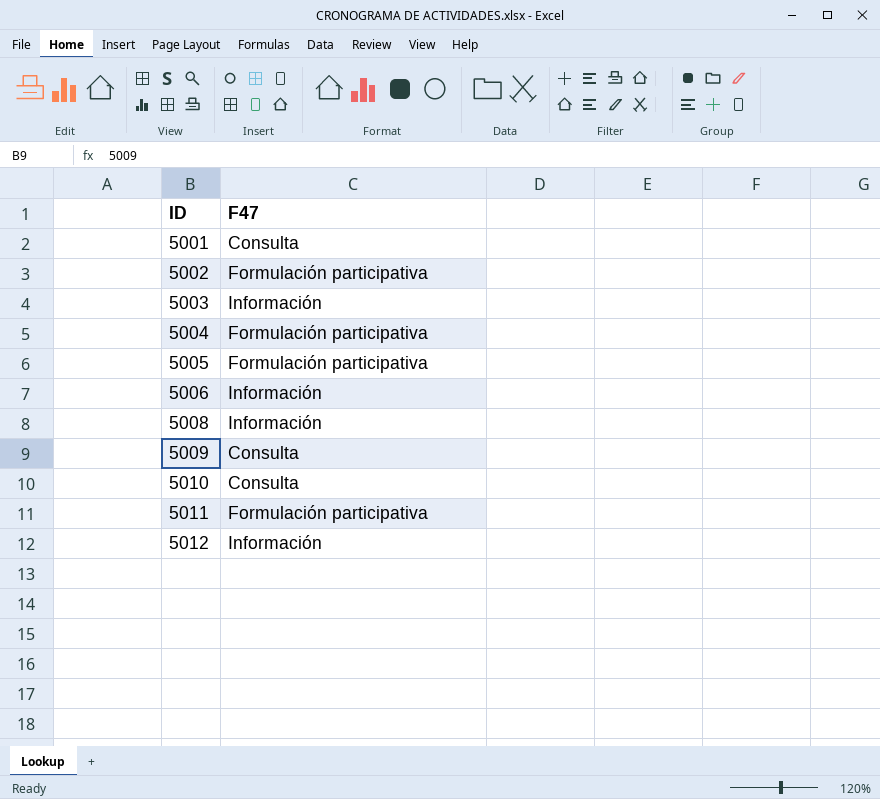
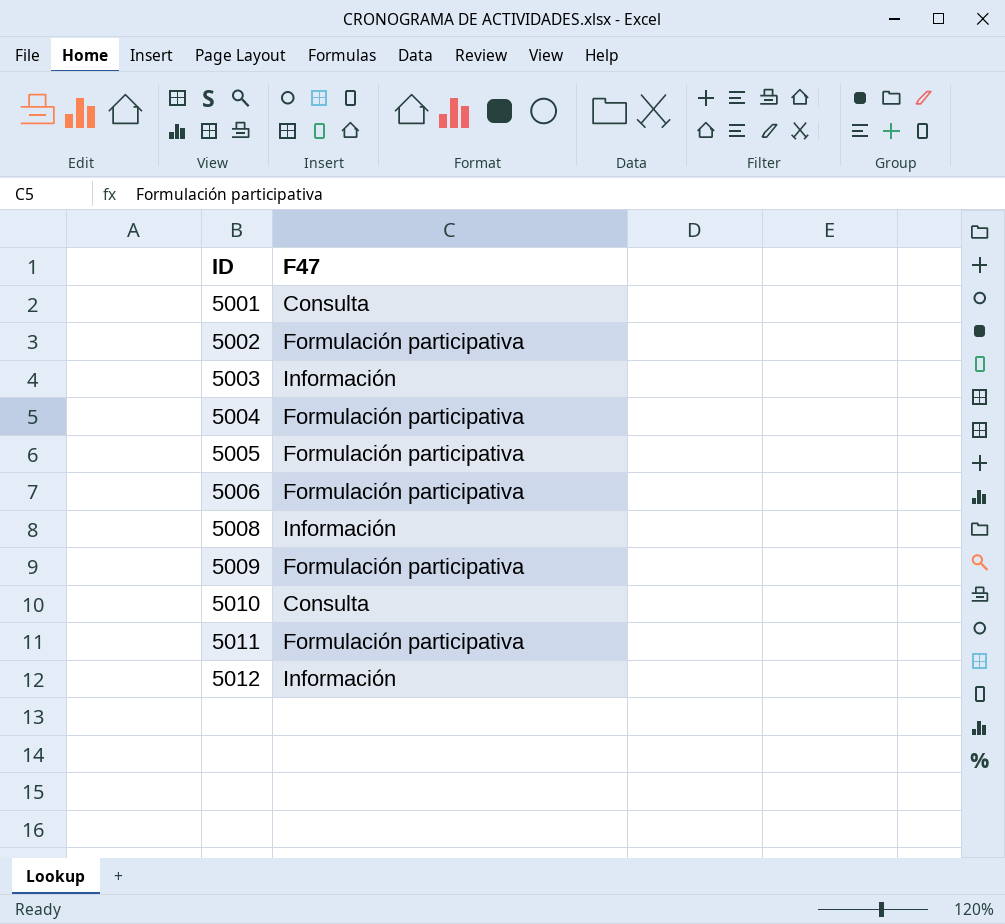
5006 | F47: Información -> Formulación participativa
5009 | F47: Consulta -> Formulación participativa

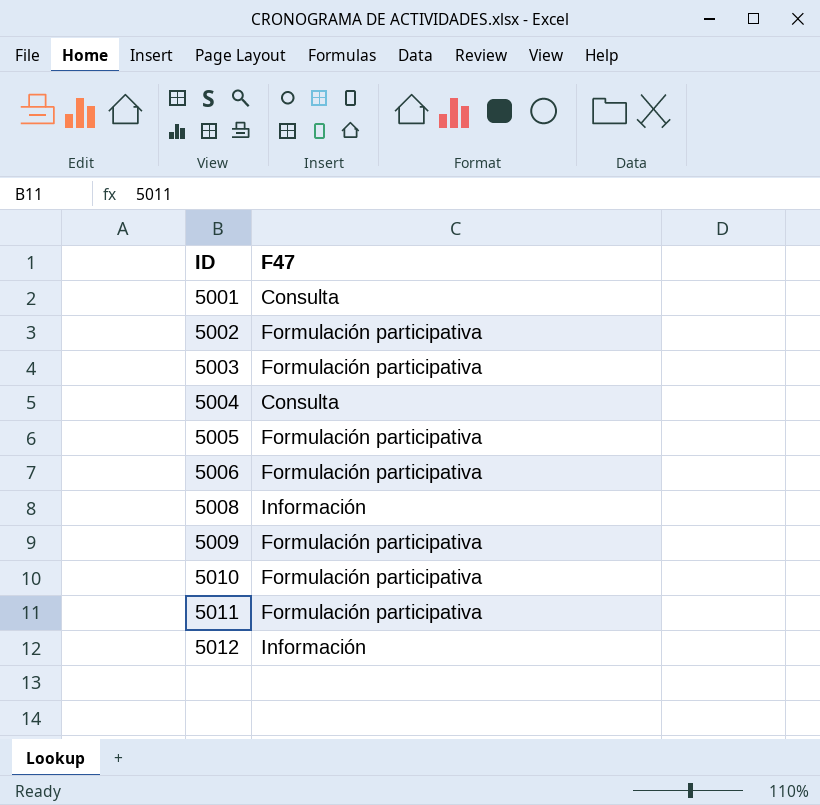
5003 | F47: Información -> Formulación participativa
5004 | F47: Formulación participativa -> Consulta
5010 | F47: Consulta -> Formulación participativa

